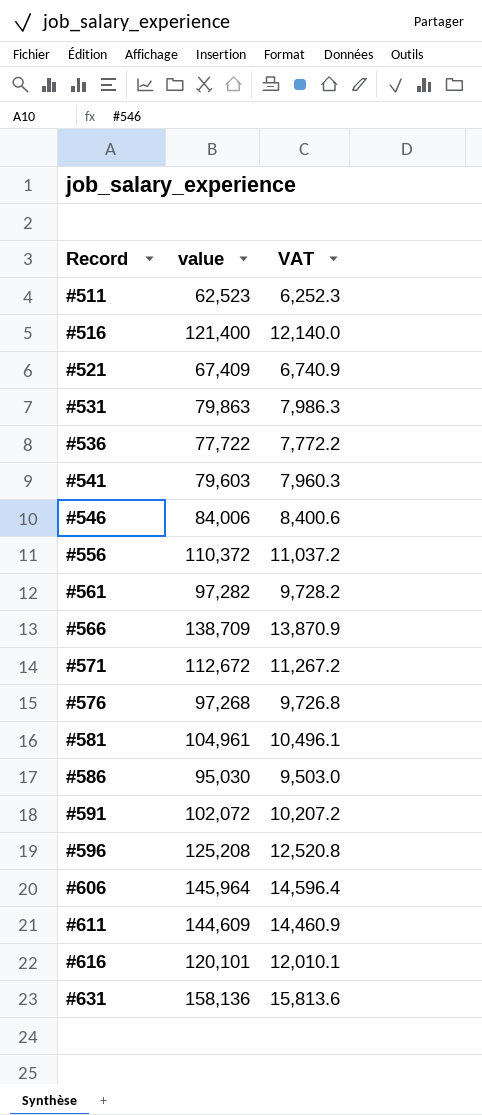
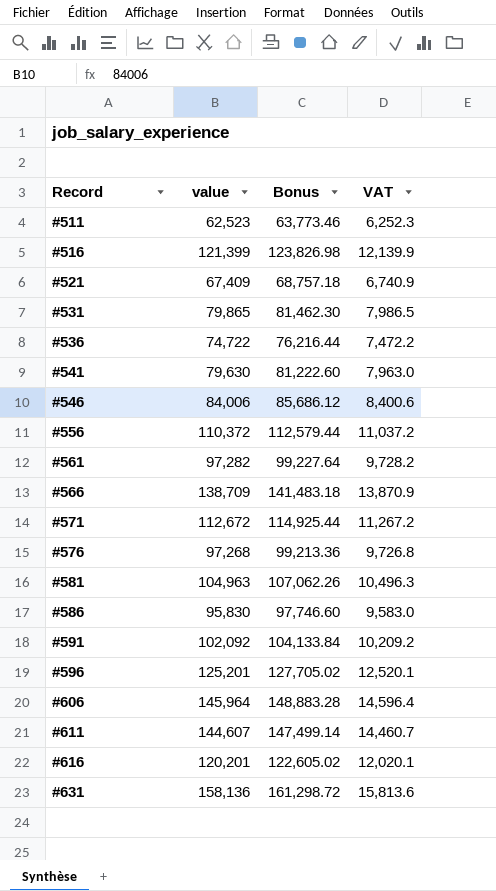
column Bonus | formula: none -> [value] * 1.02
#516 | value: 121,400 -> 121,399
#516 | VAT: 12,140.0 -> 12,139.9
#531 | value: 79,863 -> 79,865
#531 | VAT: 7,986.3 -> 7,986.5
#536 | value: 77,722 -> 74,722
#536 | VAT: 7,772.2 -> 7,472.2
#541 | value: 79,603 -> 79,630
#541 | VAT: 7,960.3 -> 7,963.0
#581 | value: 104,961 -> 104,963
#581 | VAT: 10,496.1 -> 10,496.3
#586 | value: 95,030 -> 95,830
#586 | VAT: 9,503.0 -> 9,583.0
#591 | value: 102,072 -> 102,092
#591 | VAT: 10,207.2 -> 10,209.2
#596 | value: 125,208 -> 125,201
#596 | VAT: 12,520.8 -> 12,520.1
#611 | value: 144,609 -> 144,607
#611 | VAT: 14,460.9 -> 14,460.7
#616 | value: 120,101 -> 120,201
#616 | VAT: 12,010.1 -> 12,020.1

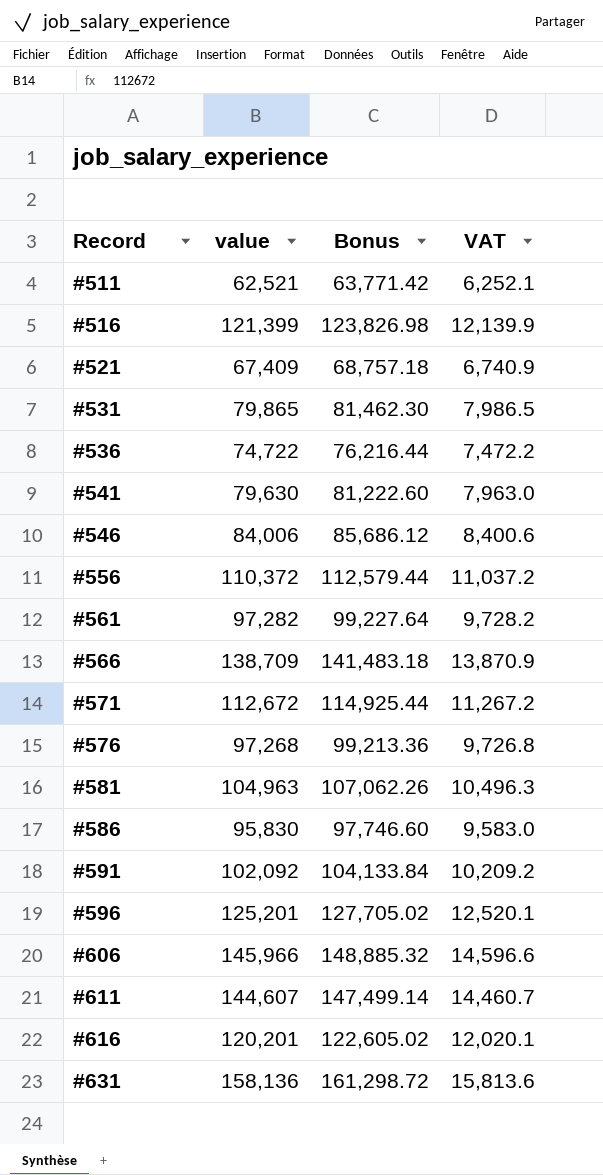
#511 | value: 62,523 -> 62,521
#511 | Bonus: 63,773.46 -> 63,771.42
#511 | VAT: 6,252.3 -> 6,252.1
#606 | value: 145,964 -> 145,966
#606 | Bonus: 148,883.28 -> 148,885.32
#606 | VAT: 14,596.4 -> 14,596.6

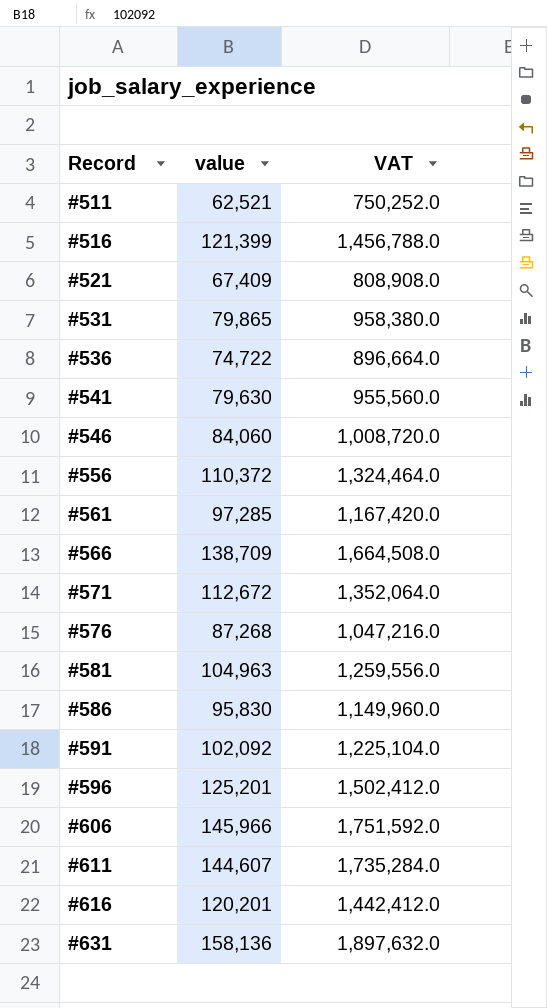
column Bonus | formula: [value] * 1.02 -> none
column VAT | formula: [value] * 0.1 -> [value] * 12
#546 | value: 84,006 -> 84,060
#561 | value: 97,282 -> 97,285
#576 | value: 97,268 -> 87,268

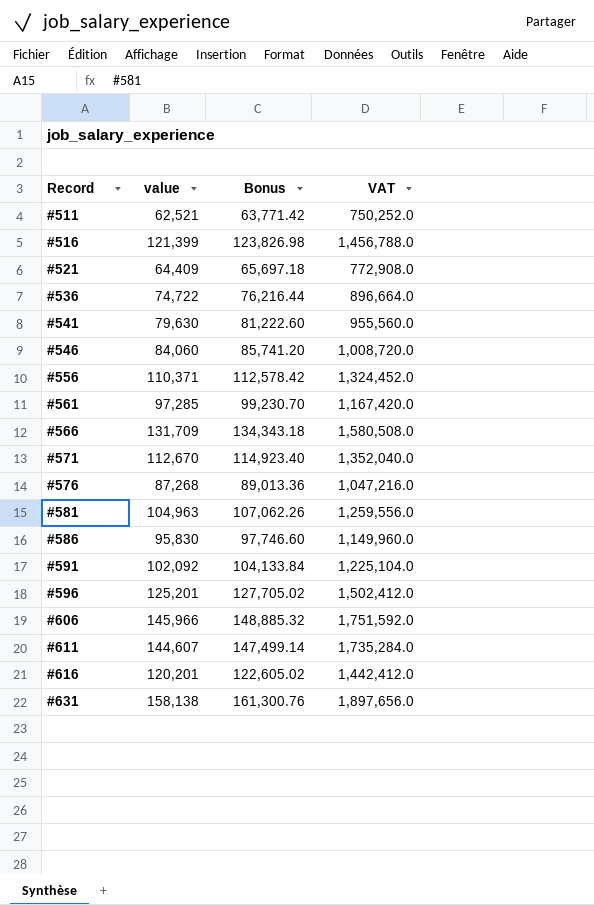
column Bonus | formula: none -> [value] * 1.02
row #531: 79,865 | 958,380.0 -> none
#521 | value: 67,409 -> 64,409
#521 | VAT: 808,908.0 -> 772,908.0
#556 | value: 110,372 -> 110,371
#556 | VAT: 1,324,464.0 -> 1,324,452.0
#566 | value: 138,709 -> 131,709
#566 | VAT: 1,664,508.0 -> 1,580,508.0
#571 | value: 112,672 -> 112,670
#571 | VAT: 1,352,064.0 -> 1,352,040.0
#631 | value: 158,136 -> 158,138
#631 | VAT: 1,897,632.0 -> 1,897,656.0

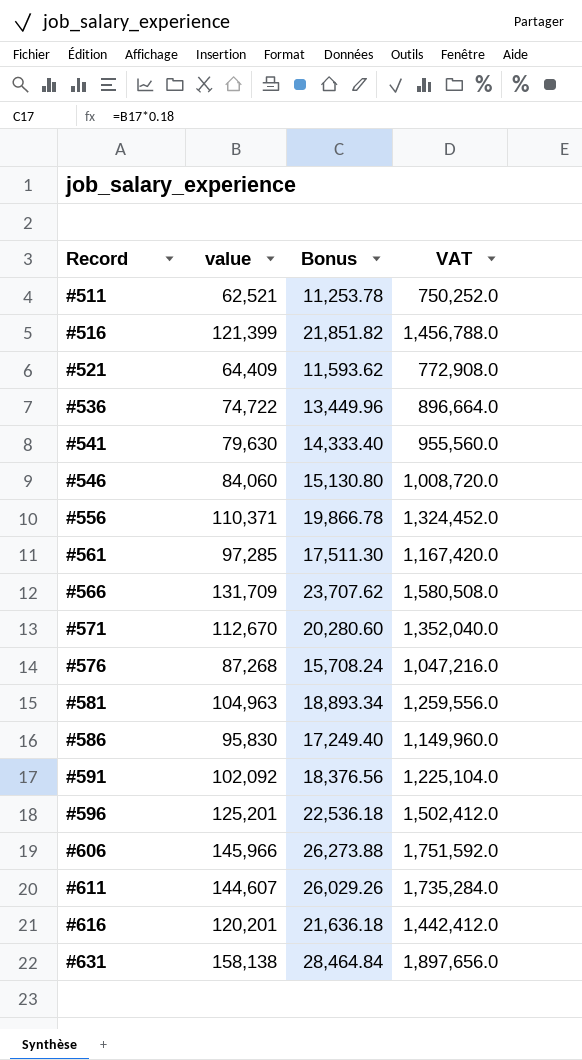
column Bonus | formula: [value] * 1.02 -> [value] * 0.18

